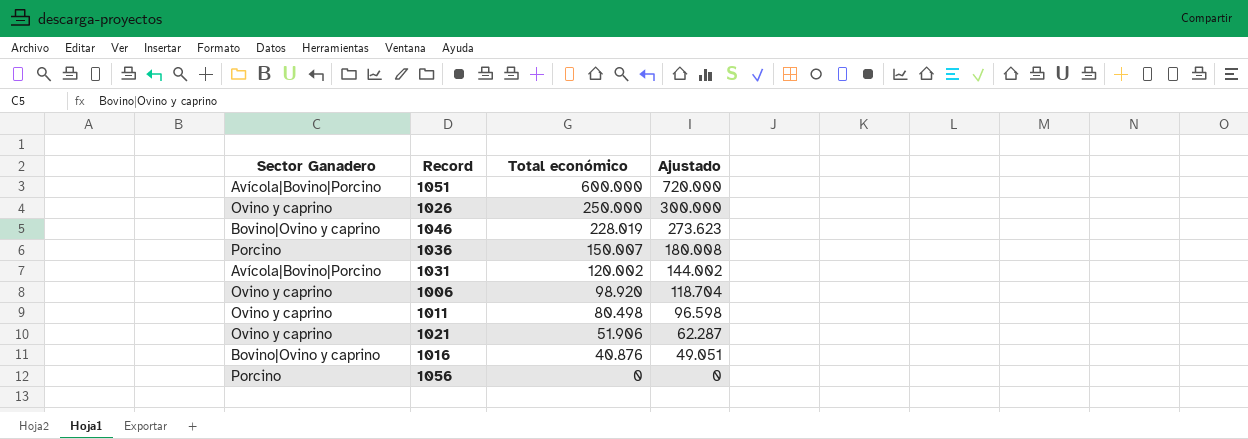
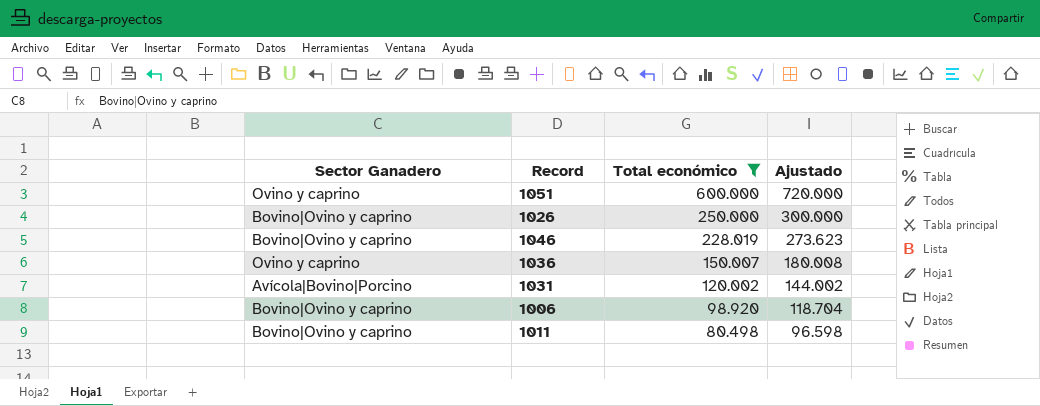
filter: none -> Total económico >= 80.498
1051 | Sector Ganadero: Avícola|Bovino|Porcino -> Ovino y caprino
1026 | Sector Ganadero: Ovino y caprino -> Bovino|Ovino y caprino
1036 | Sector Ganadero: Porcino -> Ovino y caprino
1006 | Sector Ganadero: Ovino y caprino -> Bovino|Ovino y caprino
1011 | Sector Ganadero: Ovino y caprino -> Bovino|Ovino y caprino

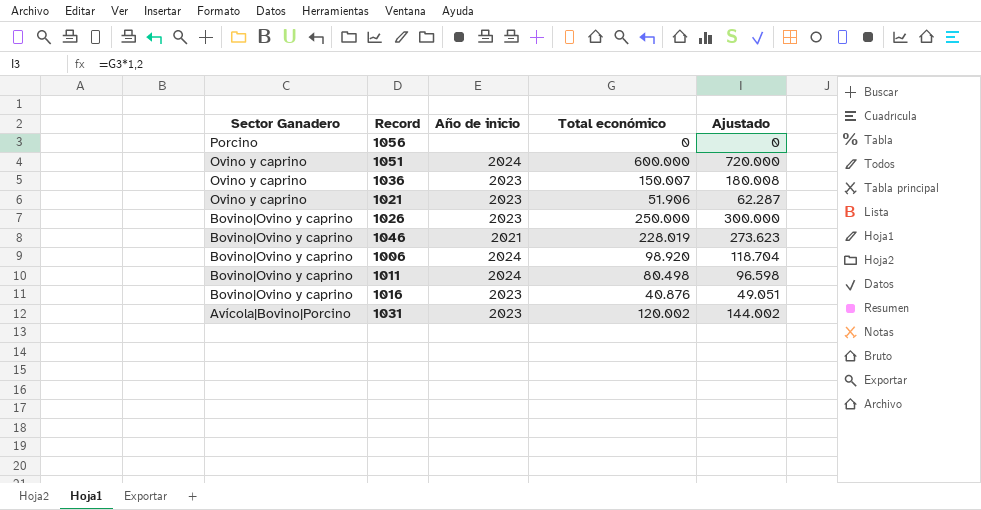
filter: Total económico >= 80.498 -> none
row order: Total económico descending -> Sector Ganadero descending
column Año de inicio | position: none -> 3

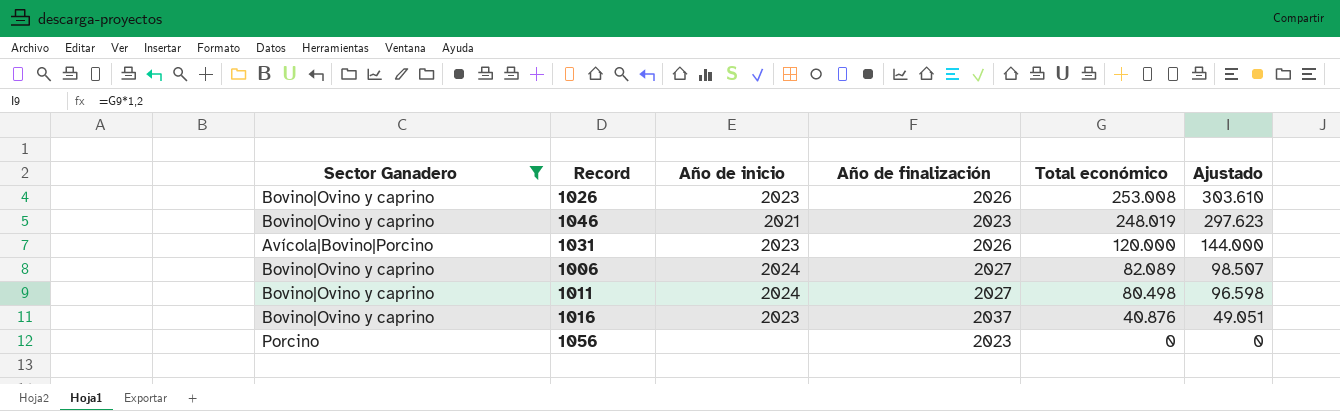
filter: none -> Sector Ganadero != Ovino y caprino
row order: Sector Ganadero descending -> Total económico descending
column Año de finalización | position: none -> 4
1026 | Total económico: 250.000 -> 253.008
1026 | Ajustado: 300.000 -> 303.610
1046 | Total económico: 228.019 -> 248.019
1046 | Ajustado: 273.623 -> 297.623
1031 | Total económico: 120.002 -> 120.000
1031 | Ajustado: 144.002 -> 144.000
1006 | Total económico: 98.920 -> 82.089
1006 | Ajustado: 118.704 -> 98.507

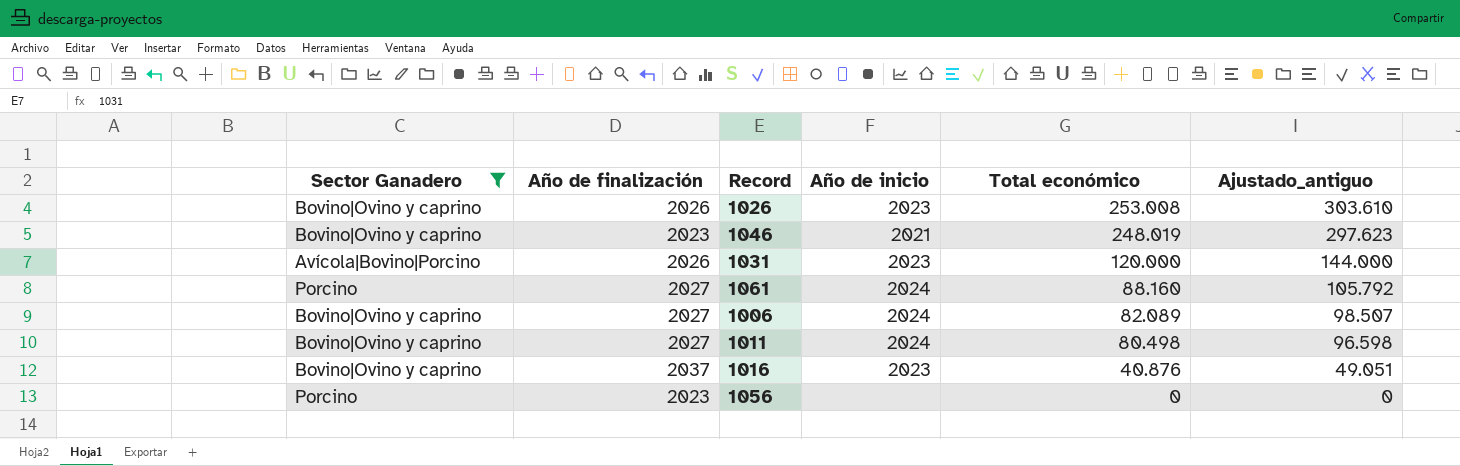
column Año de finalización | position: 4 -> 2
column name: Ajustado -> Ajustado_antiguo
row 1061: none -> Porcino | 2027 | 2024 | 88.160 | 105.792

